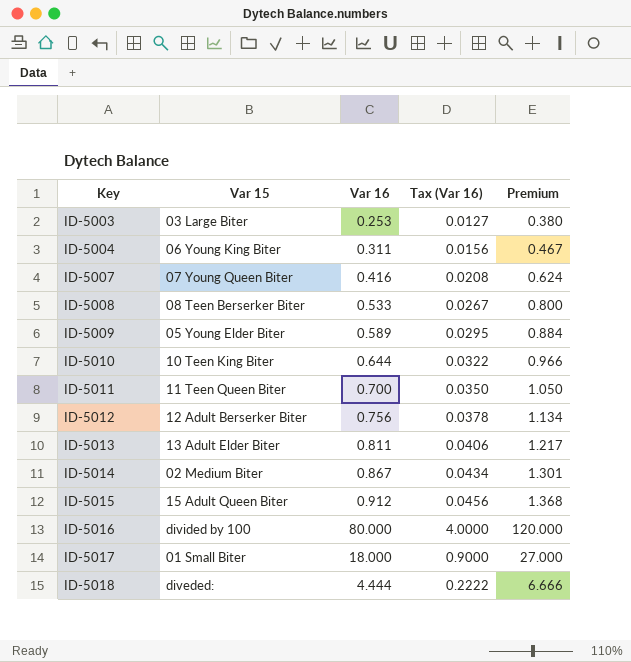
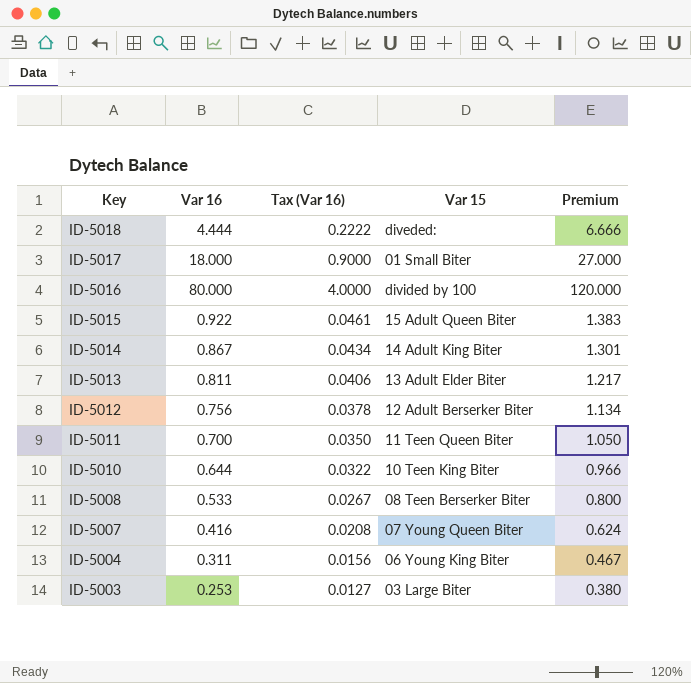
row order: Key ascending -> Key descending
column Var 15 | position: 2 -> 4
row ID-5009: 05 Young Elder Biter | 0.589 | 0.0295 | 0.884 -> none
ID-5015 | Var 16: 0.912 -> 0.922
ID-5015 | Tax (Var 16): 0.0456 -> 0.0461
ID-5015 | Premium: 1.368 -> 1.383
ID-5014 | Var 15: 02 Medium Biter -> 14 Adult King Biter

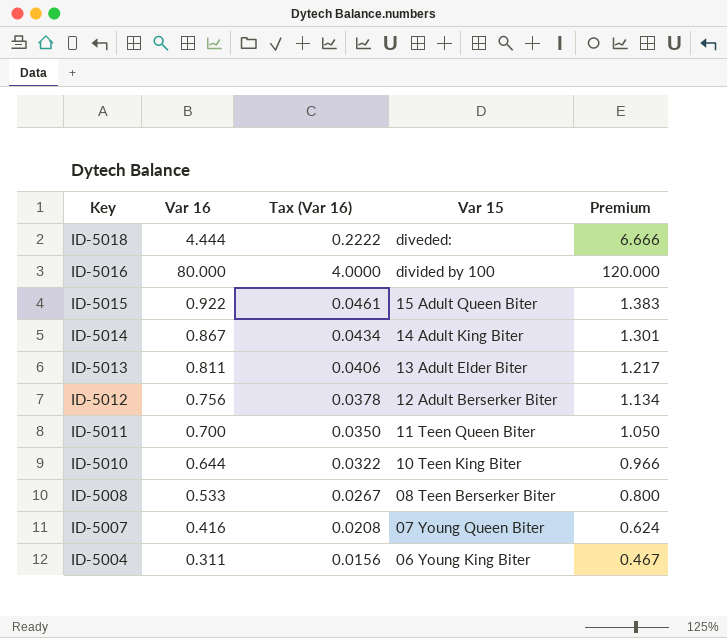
row ID-5017: 18.000 | 0.9000 | 01 Small Biter | 27.000 -> none
row ID-5003: 0.253 | 0.0127 | 03 Large Biter | 0.380 -> none

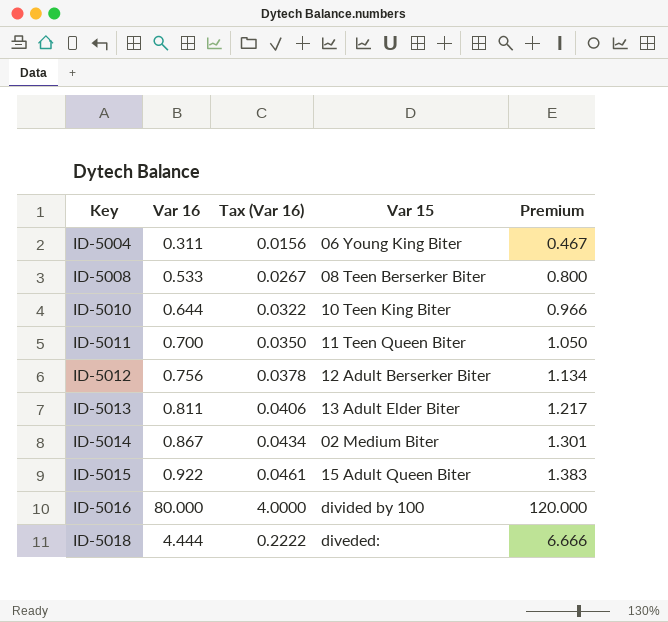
row order: Key descending -> Key ascending
row ID-5007: 0.416 | 0.0208 | 07 Young Queen Biter | 0.624 -> none
ID-5014 | Var 15: 14 Adult King Biter -> 02 Medium Biter

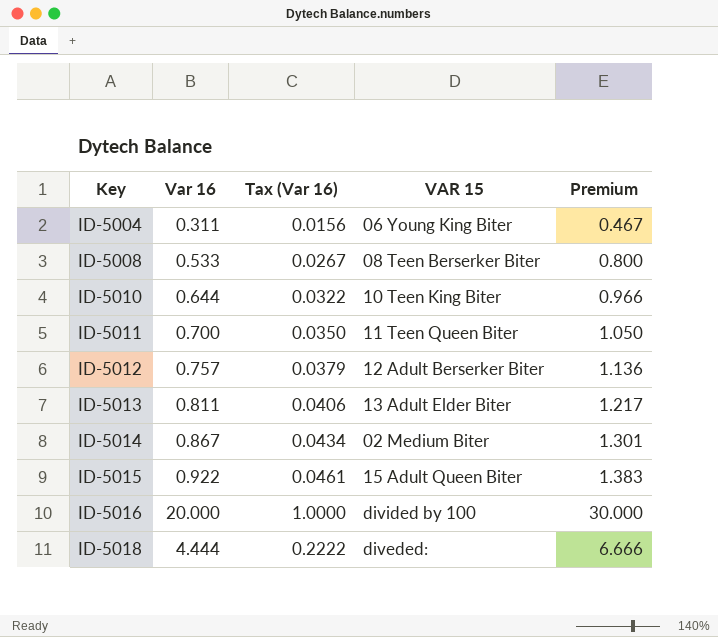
column name: Var 15 -> VAR 15
ID-5012 | Var 16: 0.756 -> 0.757
ID-5012 | Tax (Var 16): 0.0378 -> 0.0379
ID-5012 | Premium: 1.134 -> 1.136
ID-5016 | Var 16: 80.000 -> 20.000
ID-5016 | Tax (Var 16): 4.0000 -> 1.0000
ID-5016 | Premium: 120.000 -> 30.000

